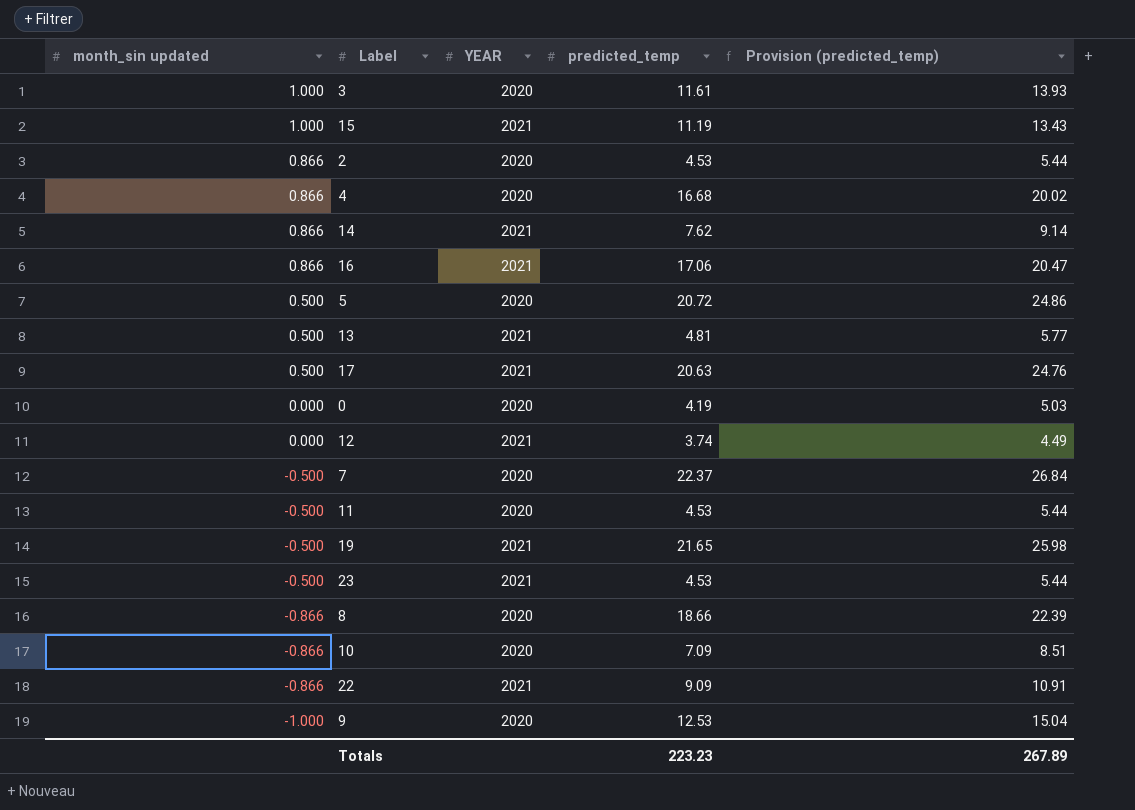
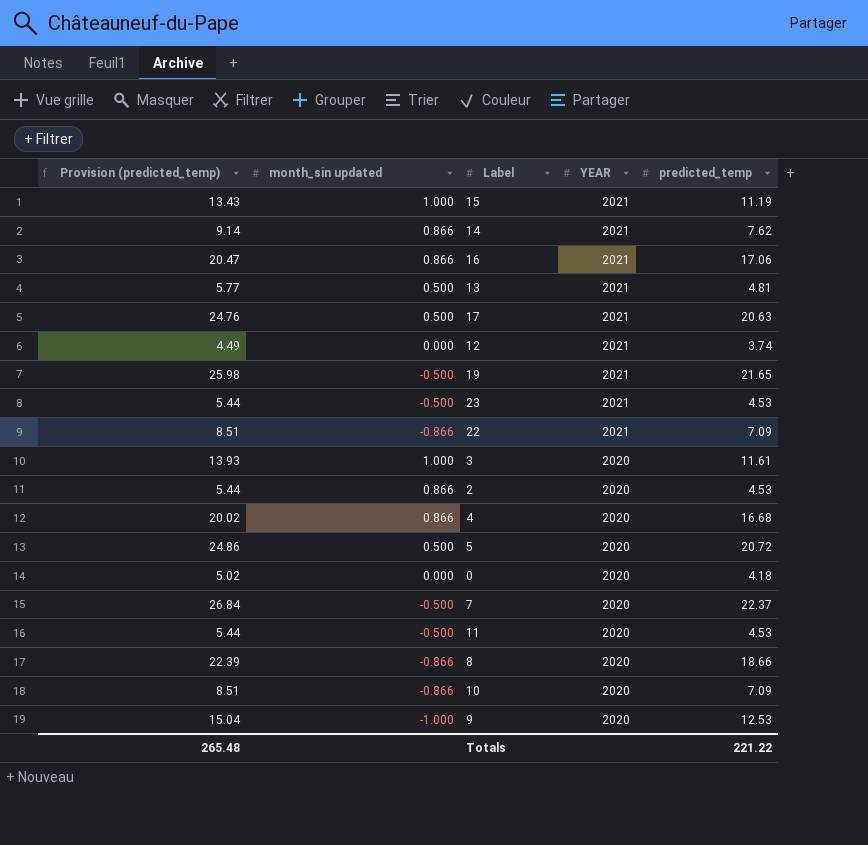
row order: month_sin updated descending -> YEAR descending
column Provision (predicted_temp) | position: 5 -> 1
22 | Provision (predicted_temp): 10.91 -> 8.51
22 | predicted_temp: 9.09 -> 7.09
0 | Provision (predicted_temp): 5.03 -> 5.02
0 | predicted_temp: 4.19 -> 4.18
Totals | Provision (predicted_temp): 267.89 -> 265.48
Totals | predicted_temp: 223.23 -> 221.22

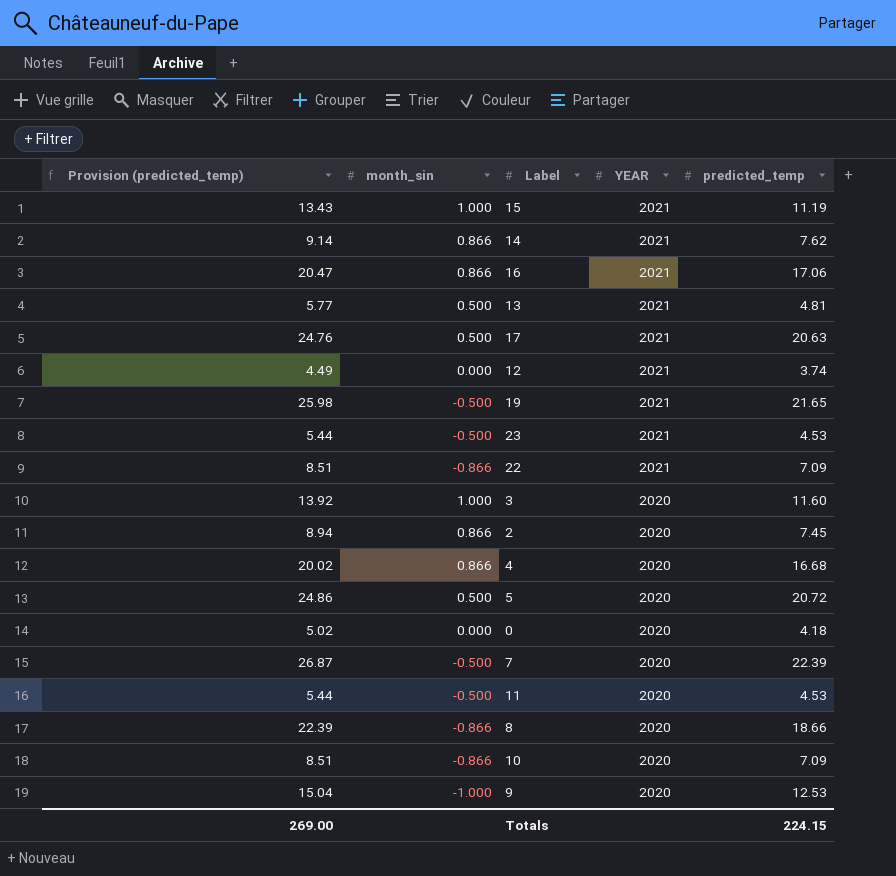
column name: month_sin updated -> month_sin
3 | Provision (predicted_temp): 13.93 -> 13.92
3 | predicted_temp: 11.61 -> 11.60
2 | Provision (predicted_temp): 5.44 -> 8.94
2 | predicted_temp: 4.53 -> 7.45
7 | Provision (predicted_temp): 26.84 -> 26.87
7 | predicted_temp: 22.37 -> 22.39
Totals | Provision (predicted_temp): 265.48 -> 269.00
Totals | predicted_temp: 221.22 -> 224.15

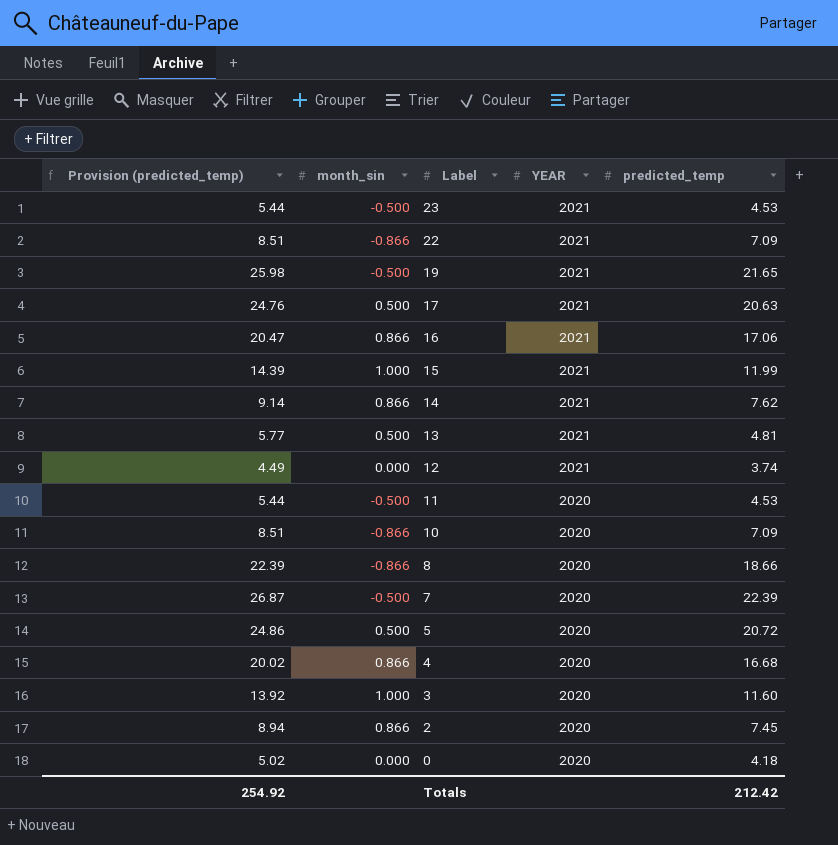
row order: YEAR descending -> Label descending
row 9: 15.04 | -1.000 | 2020 | 12.53 -> none
15 | Provision (predicted_temp): 13.43 -> 14.39
15 | predicted_temp: 11.19 -> 11.99
Totals | Provision (predicted_temp): 269.00 -> 254.92
Totals | predicted_temp: 224.15 -> 212.42

